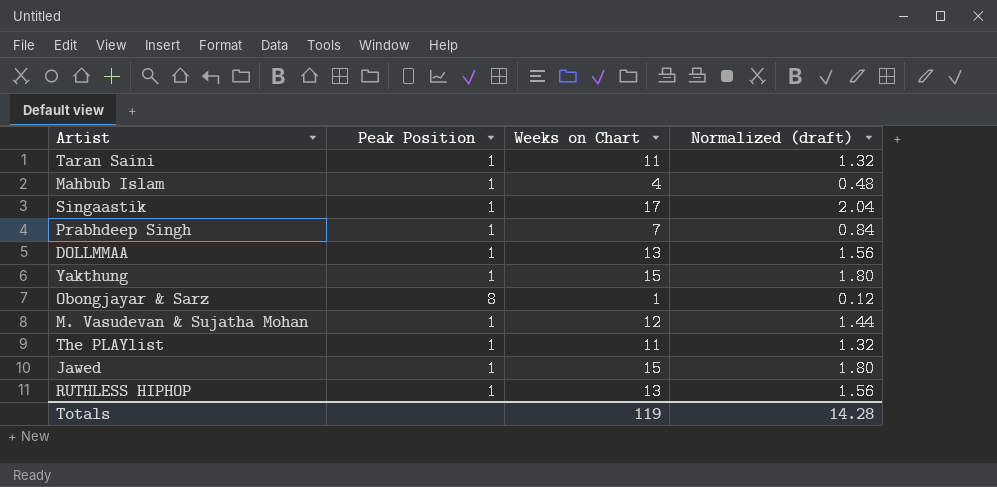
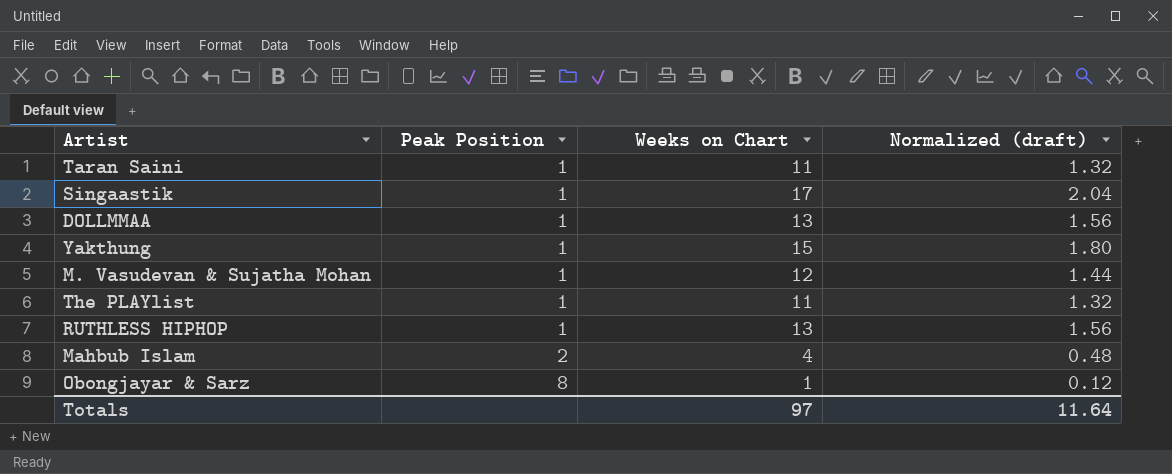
row order: none -> Peak Position ascending
row Prabhdeep Singh: 1 | 7 | 0.84 -> none
row Jawed: 1 | 15 | 1.80 -> none
Mahbub Islam | Peak Position: 1 -> 2
Totals | Weeks on Chart: 119 -> 97
Totals | Normalized (draft): 14.28 -> 11.64

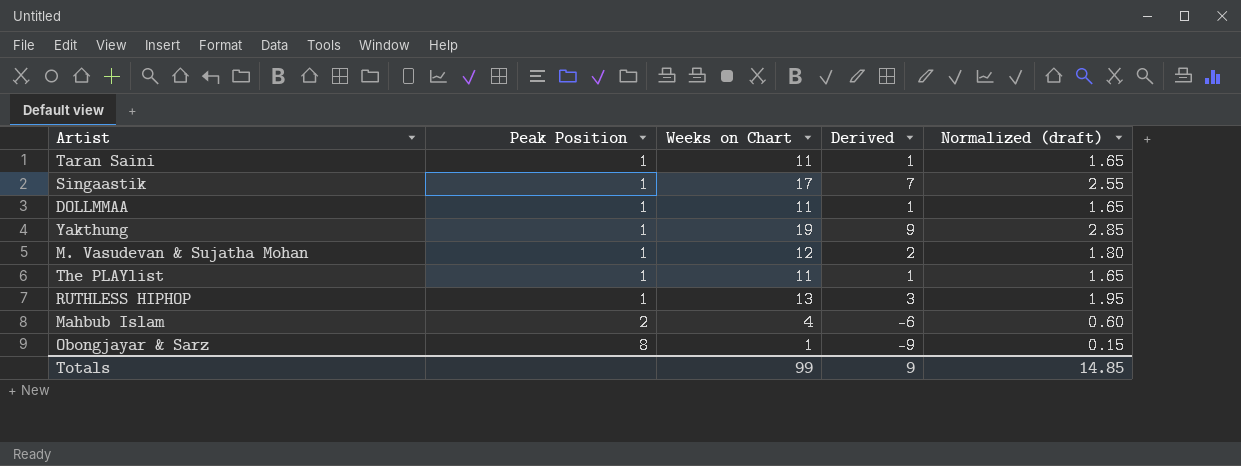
column Derived | formula: none -> [Weeks on Chart] - 10
column Normalized (draft) | formula: [Weeks on Chart] * 0.12 -> [Weeks on Chart] * 0.15
DOLLMMAA | Weeks on Chart: 13 -> 11
Yakthung | Weeks on Chart: 15 -> 19
Totals | Weeks on Chart: 97 -> 99
Totals | Normalized (draft): 11.64 -> 14.85

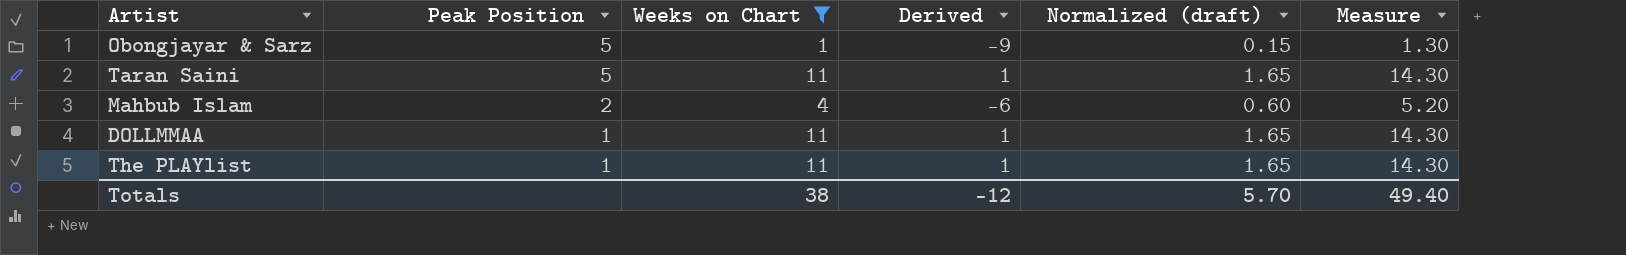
filter: none -> Weeks on Chart <= 11
row order: Peak Position ascending -> Peak Position descending
column Measure | formula: none -> [Weeks on Chart] * 1.3
Obongjayar & Sarz | Peak Position: 8 -> 5
Taran Saini | Peak Position: 1 -> 5
Totals | Weeks on Chart: 99 -> 38
Totals | Derived: 9 -> -12
Totals | Normalized (draft): 14.85 -> 5.70

